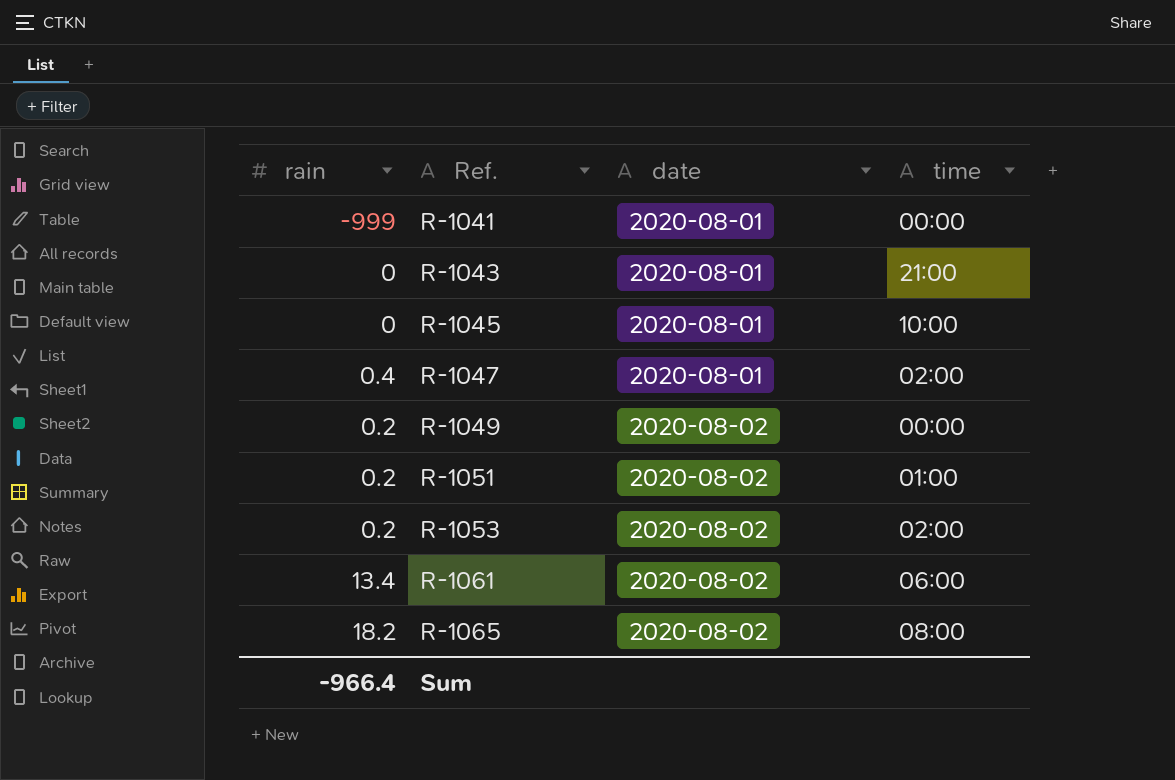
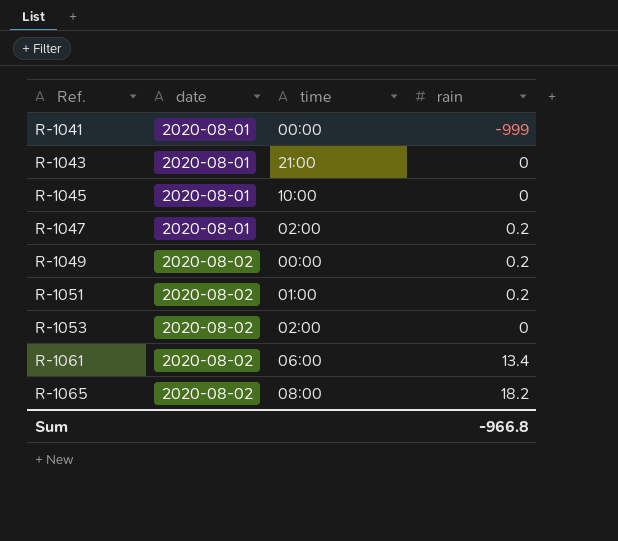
column rain | position: 1 -> 4
R-1047 | rain: 0.4 -> 0.2
R-1053 | rain: 0.2 -> 0
Sum | rain: -966.4 -> -966.8

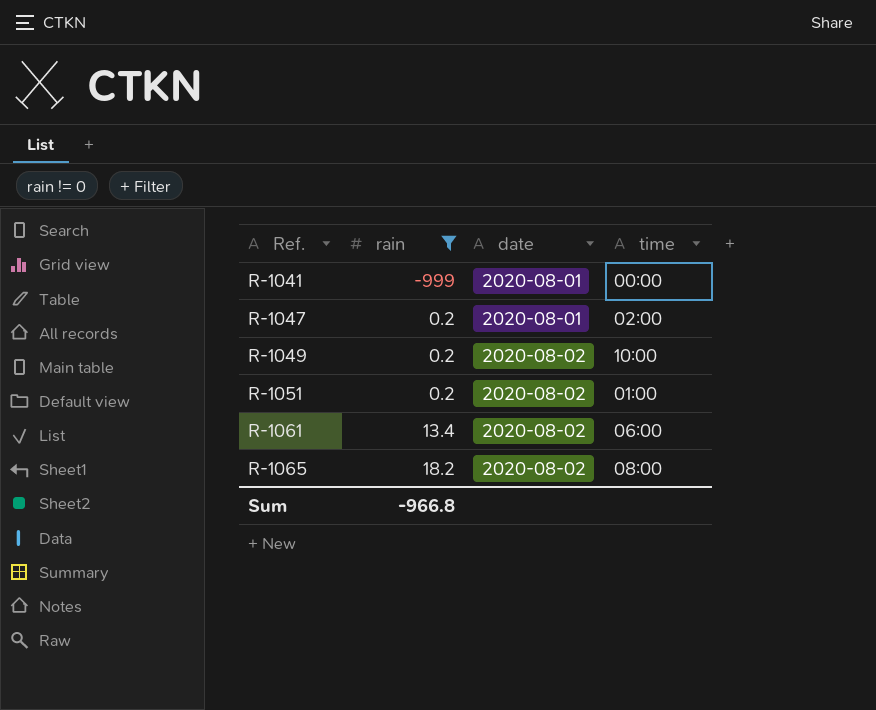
filter: none -> rain != 0
column rain | position: 4 -> 2
R-1049 | time: 00:00 -> 10:00

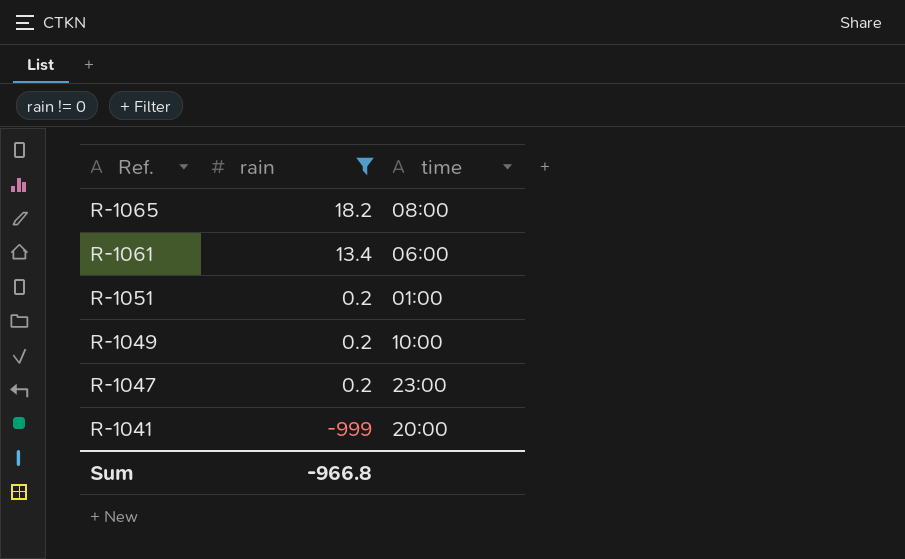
row order: Ref. ascending -> Ref. descending
column date | position: 3 -> none
R-1047 | time: 02:00 -> 23:00
R-1041 | time: 00:00 -> 20:00

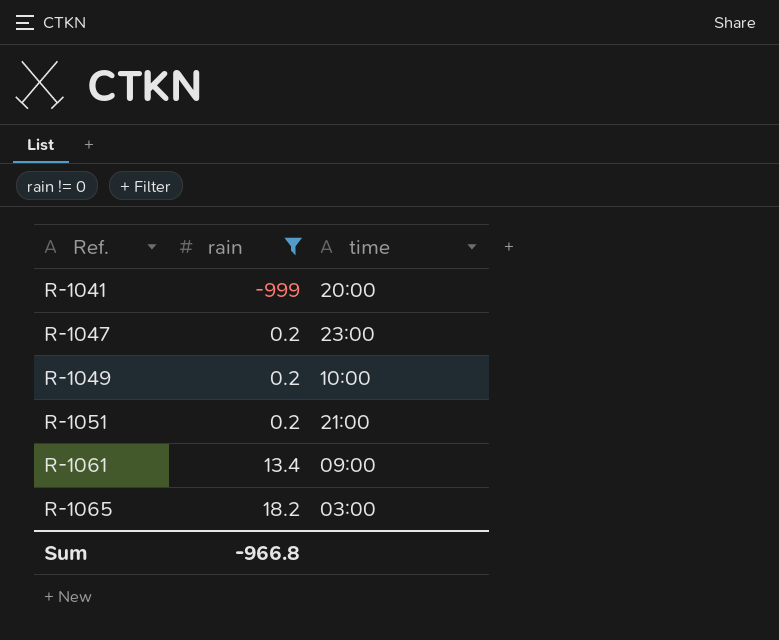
row order: Ref. descending -> Ref. ascending
R-1051 | time: 01:00 -> 21:00
R-1061 | time: 06:00 -> 09:00
R-1065 | time: 08:00 -> 03:00

